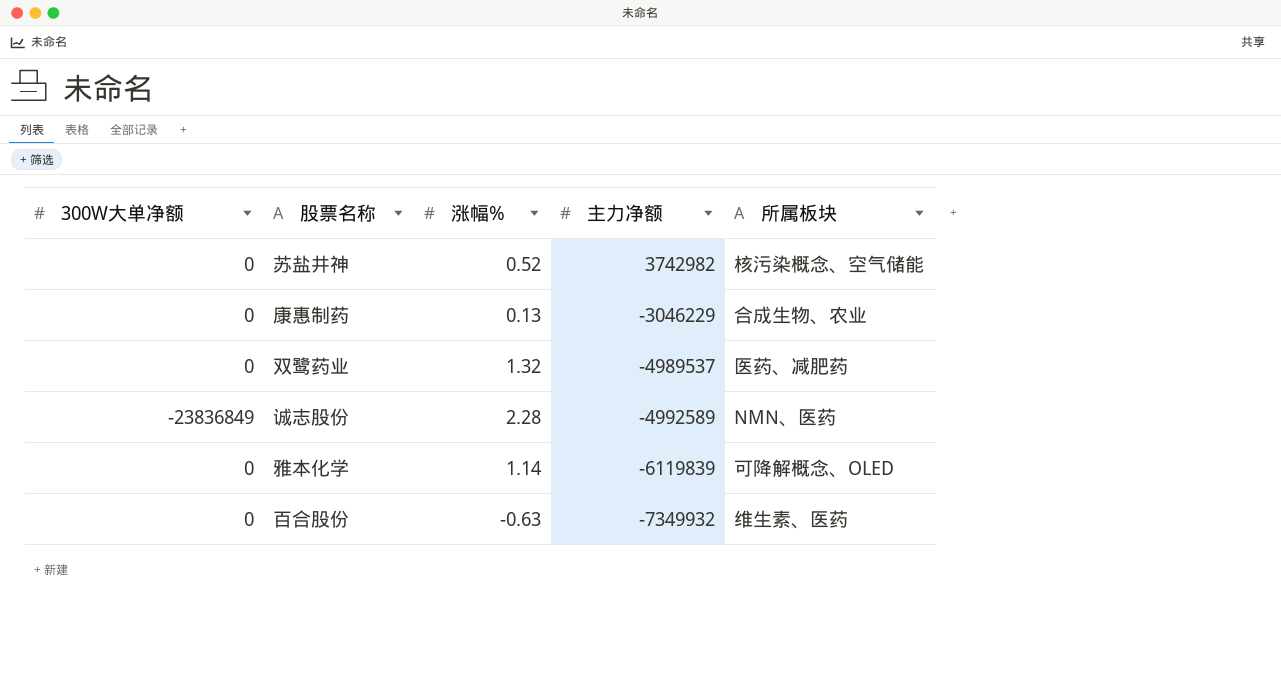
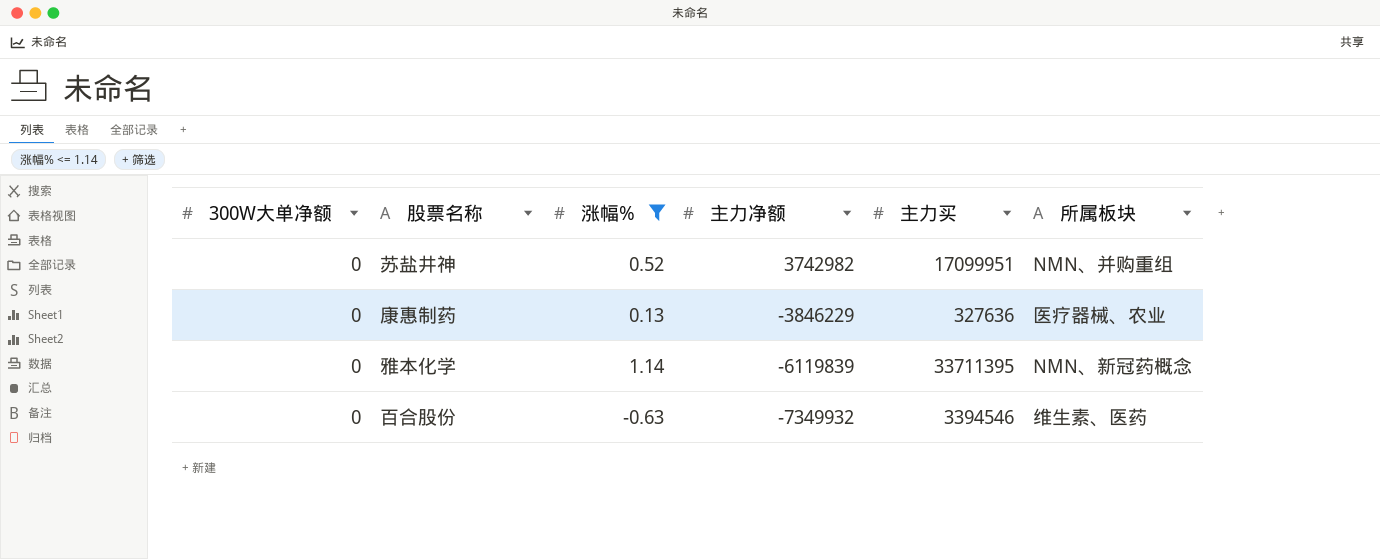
filter: none -> 涨幅% <= 1.14
column 主力买 | position: none -> 5
苏盐井神 | 所属板块: 核污染概念、空气储能 -> NMN、并购重组
康惠制药 | 主力净额: -3046229 -> -3846229
康惠制药 | 所属板块: 合成生物、农业 -> 医疗器械、农业
雅本化学 | 所属板块: 可降解概念、OLED -> NMN、新冠药概念

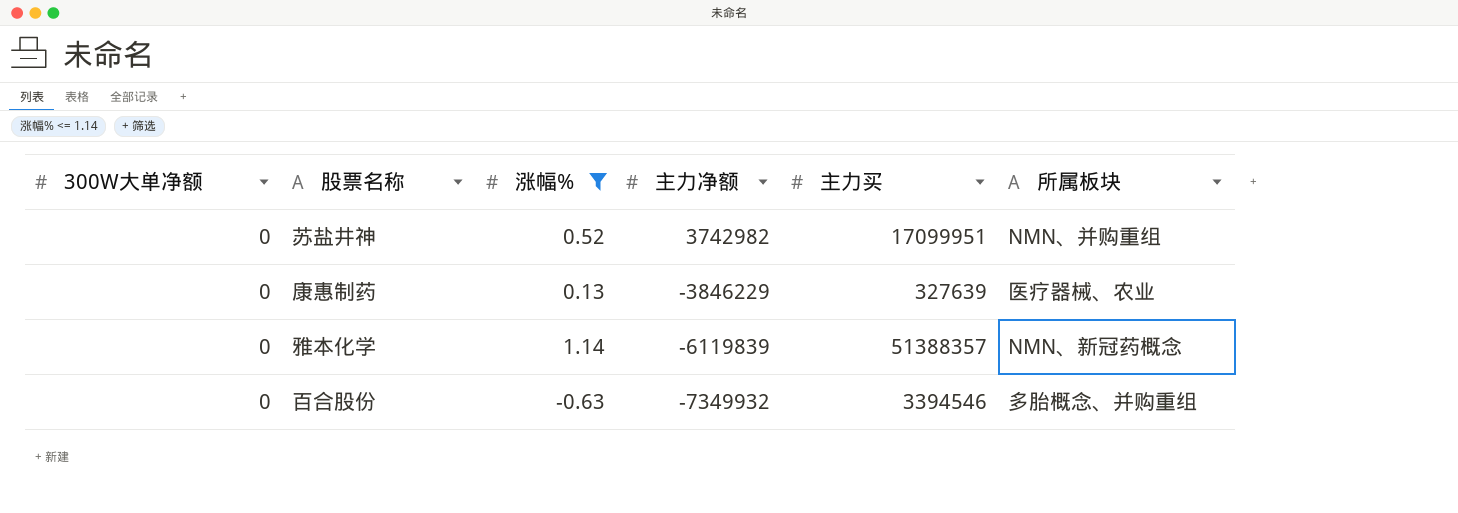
康惠制药 | 主力买: 327636 -> 327639
雅本化学 | 主力买: 33711395 -> 51388357
百合股份 | 所属板块: 维生素、医药 -> 多胎概念、并购重组

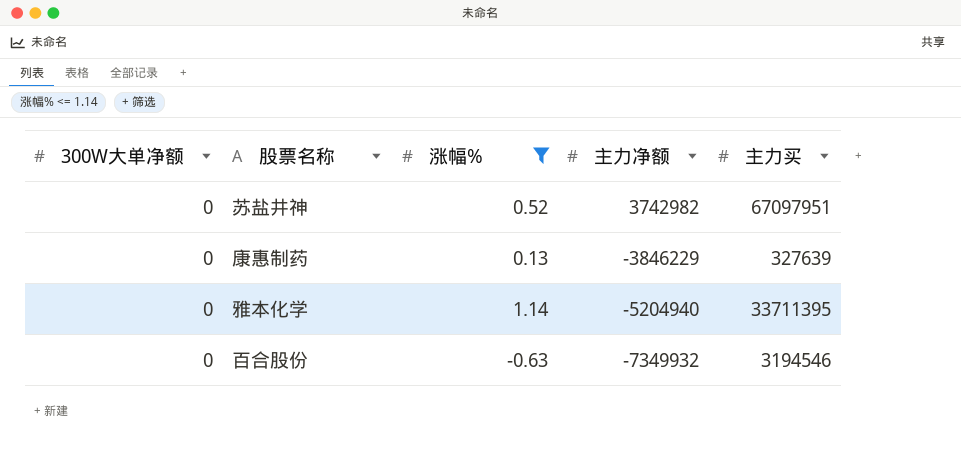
column 所属板块 | position: 6 -> none
苏盐井神 | 主力买: 17099951 -> 67097951
雅本化学 | 主力净额: -6119839 -> -5204940
雅本化学 | 主力买: 51388357 -> 33711395
百合股份 | 主力买: 3394546 -> 3194546

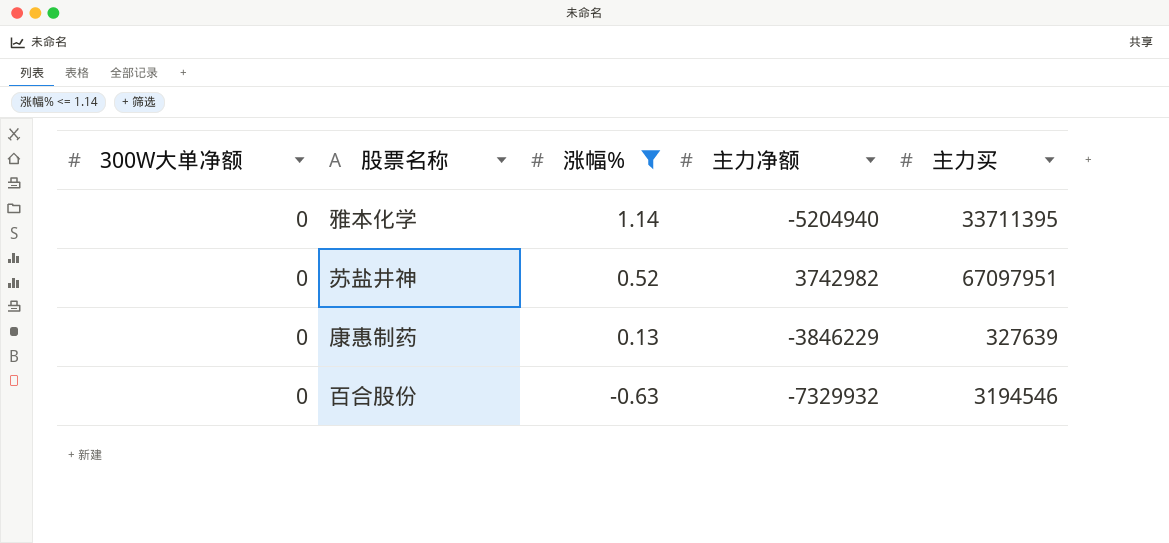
row order: 主力净额 descending -> 涨幅% descending
百合股份 | 主力净额: -7349932 -> -7329932

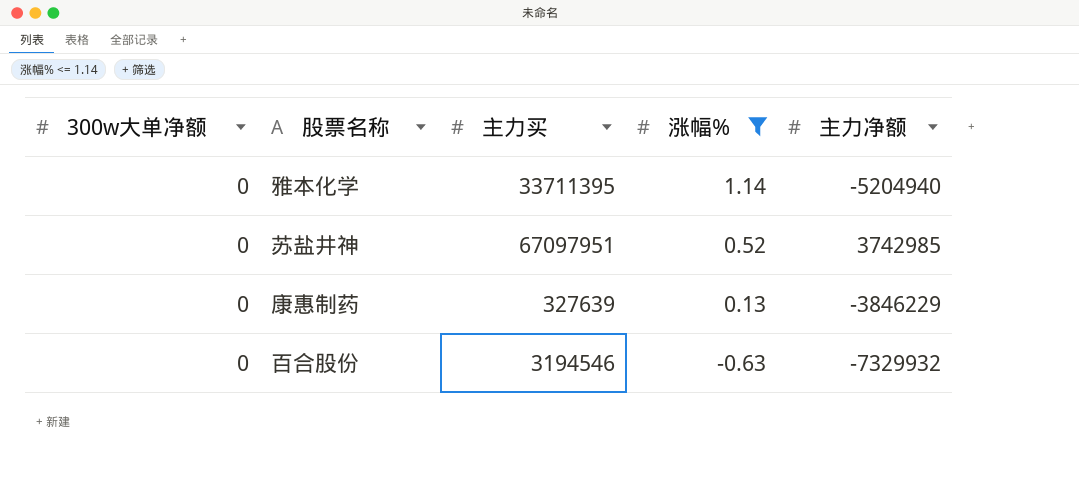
column name: 300W大单净额 -> 300w大单净额
column 主力买 | position: 5 -> 3
苏盐井神 | 主力净额: 3742982 -> 3742985

